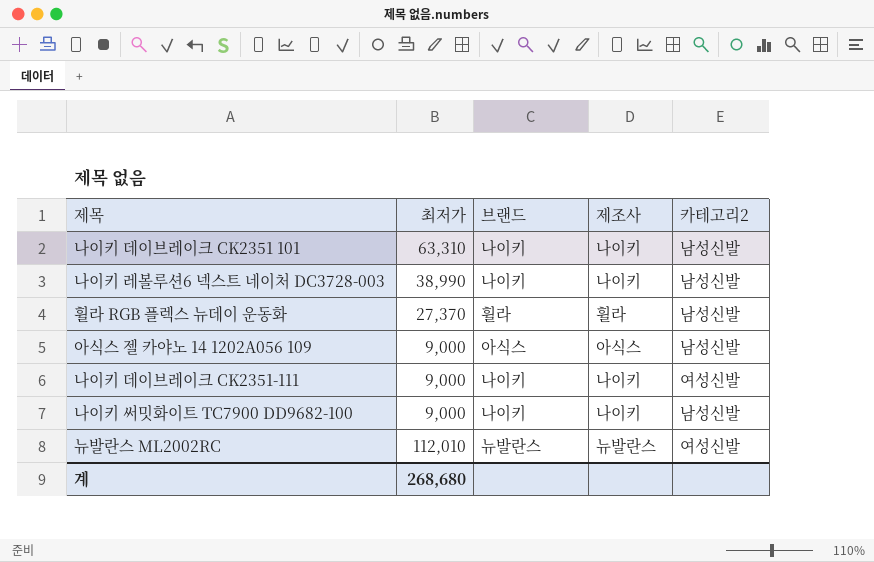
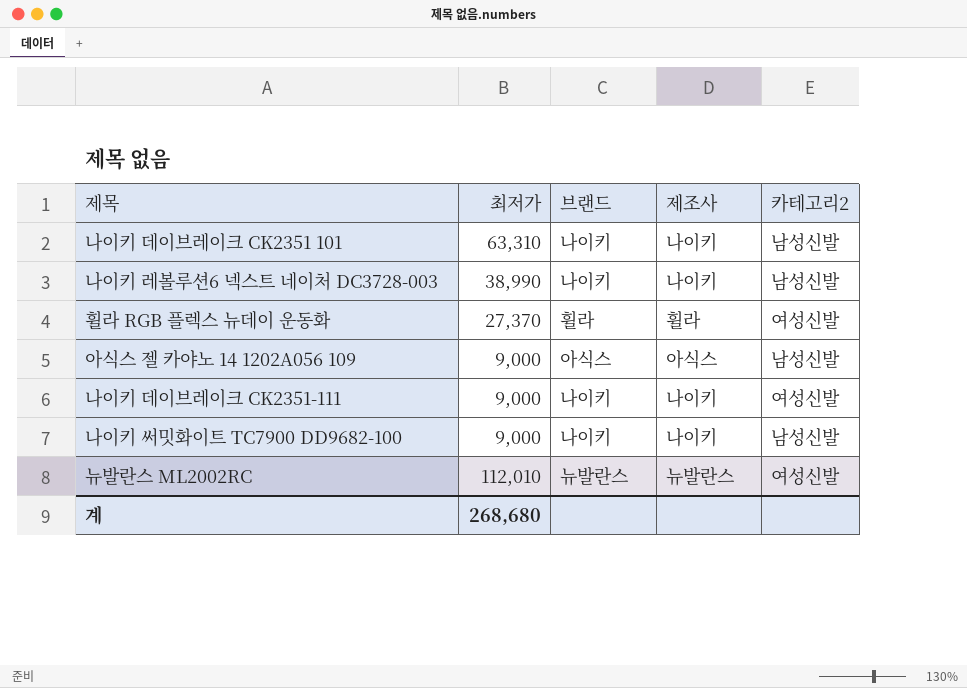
휠라 RGB 플렉스 뉴데이 운동화 | 카테고리2: 남성신발 -> 여성신발

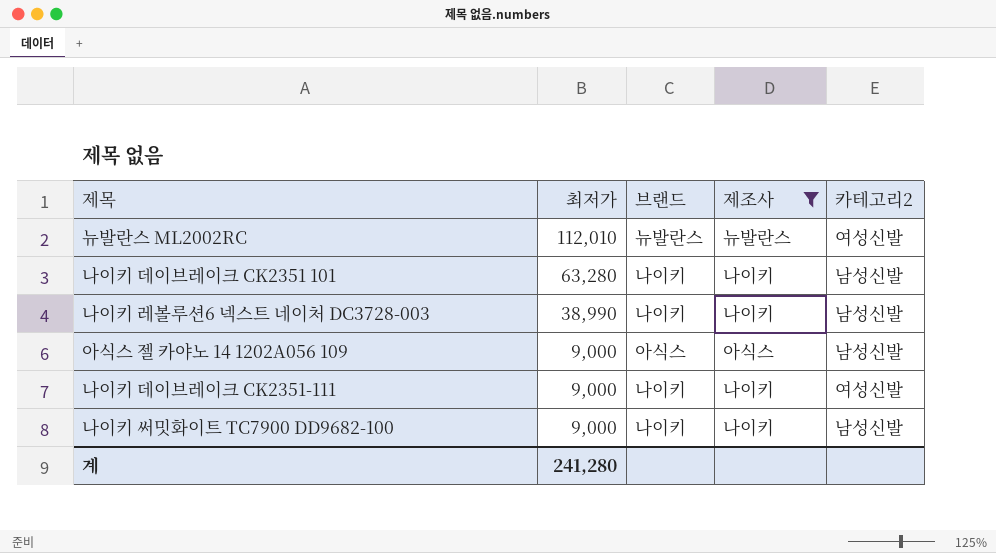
filter: none -> 제조사 != 휠라
row order: none -> 최저가 descending
나이키 데이브레이크 CK2351 101 | 최저가: 63,310 -> 63,280
계 | 최저가: 268,680 -> 241,280

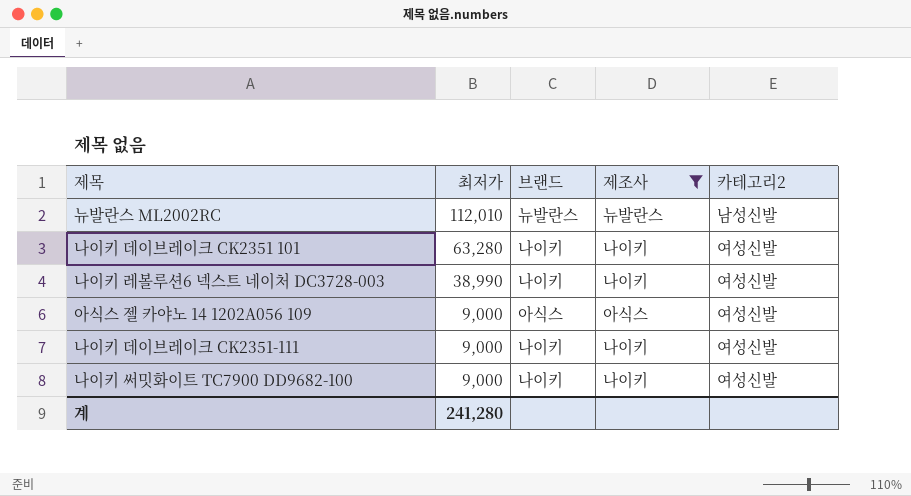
뉴발란스 ML2002RC | 카테고리2: 여성신발 -> 남성신발
나이키 데이브레이크 CK2351 101 | 카테고리2: 남성신발 -> 여성신발
나이키 레볼루션6 넥스트 네이처 DC3728-003 | 카테고리2: 남성신발 -> 여성신발
아식스 젤 카야노 14 1202A056 109 | 카테고리2: 남성신발 -> 여성신발
나이키 써밋화이트 TC7900 DD9682-100 | 카테고리2: 남성신발 -> 여성신발

